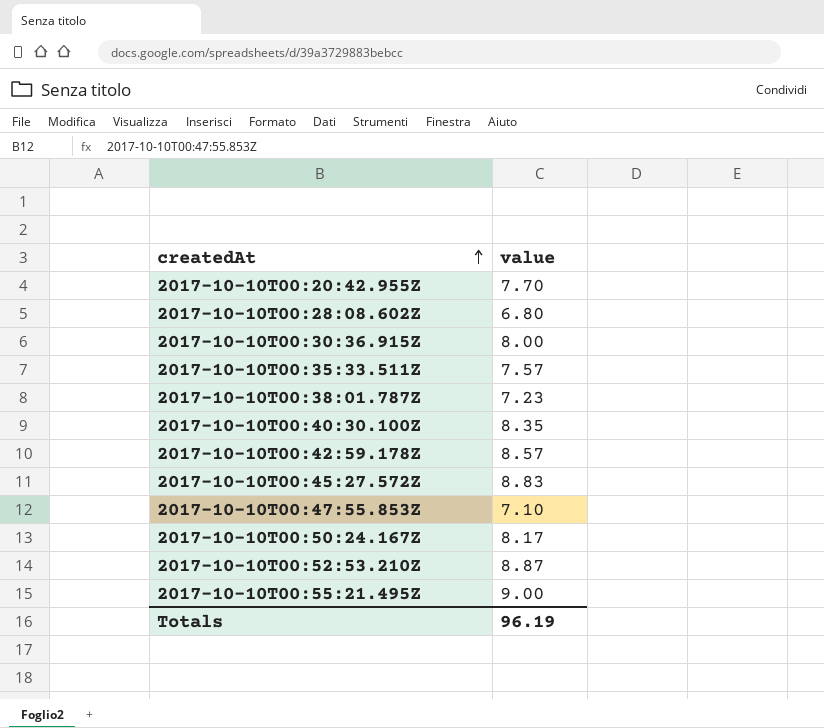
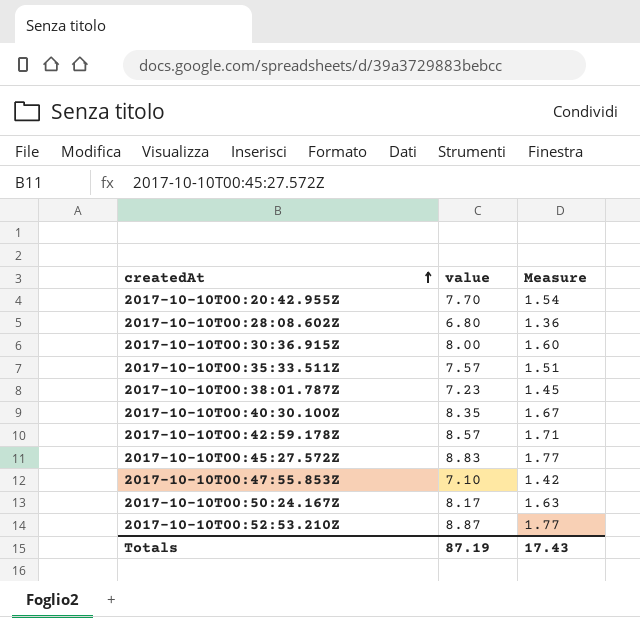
column Measure | formula: none -> [value] * 0.2
row 2017-10-10T00:55:21.495Z: 9.00 -> none
Totals | value: 96.19 -> 87.19

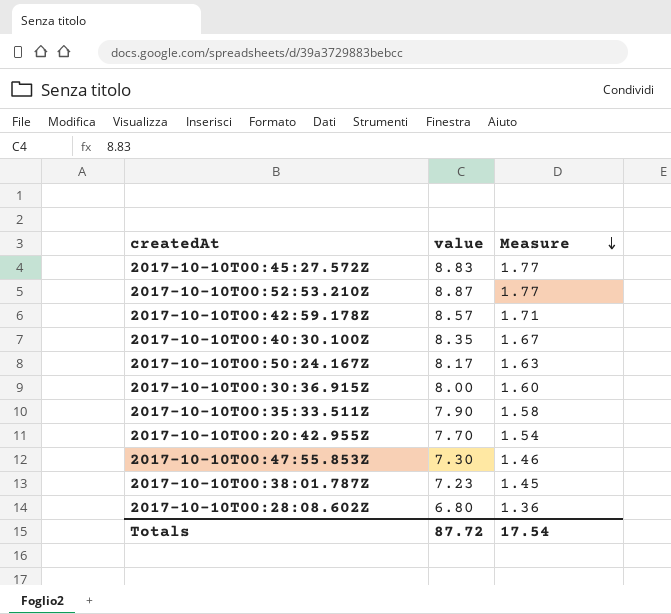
row order: createdAt ascending -> Measure descending
2017-10-10T00:35:33.511Z | value: 7.57 -> 7.90
2017-10-10T00:35:33.511Z | Measure: 1.51 -> 1.58
2017-10-10T00:47:55.853Z | value: 7.10 -> 7.30
2017-10-10T00:47:55.853Z | Measure: 1.42 -> 1.46
Totals | value: 87.19 -> 87.72
Totals | Measure: 17.43 -> 17.54

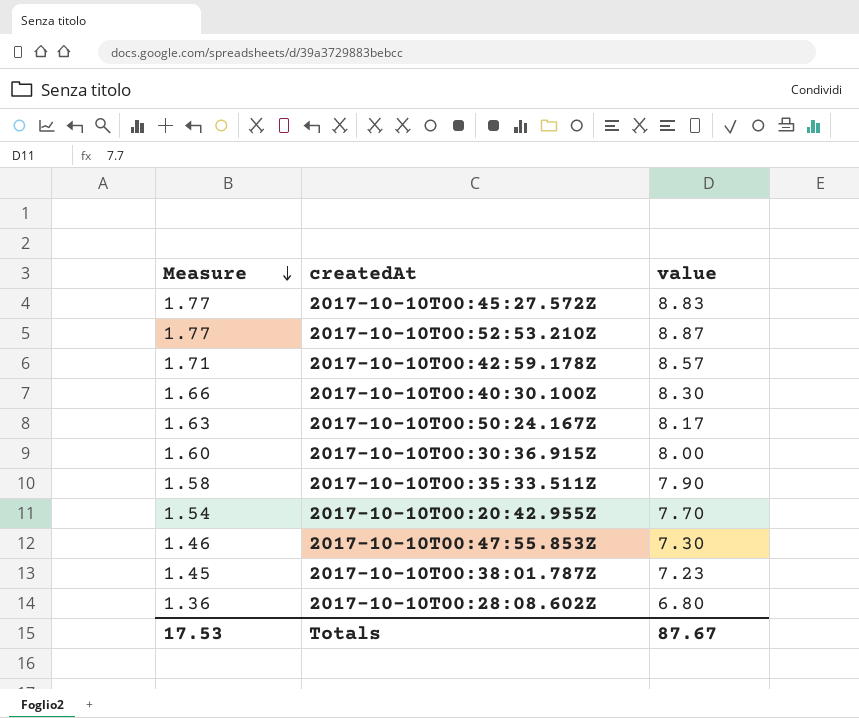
column Measure | position: 3 -> 1
2017-10-10T00:40:30.100Z | Measure: 1.67 -> 1.66
2017-10-10T00:40:30.100Z | value: 8.35 -> 8.30
Totals | Measure: 17.54 -> 17.53
Totals | value: 87.72 -> 87.67

